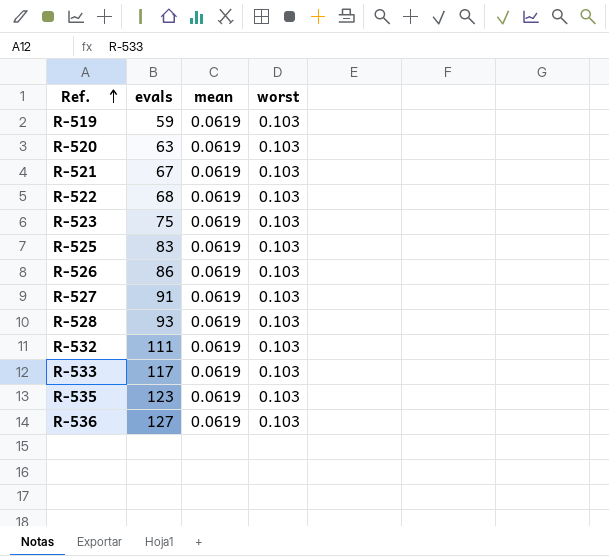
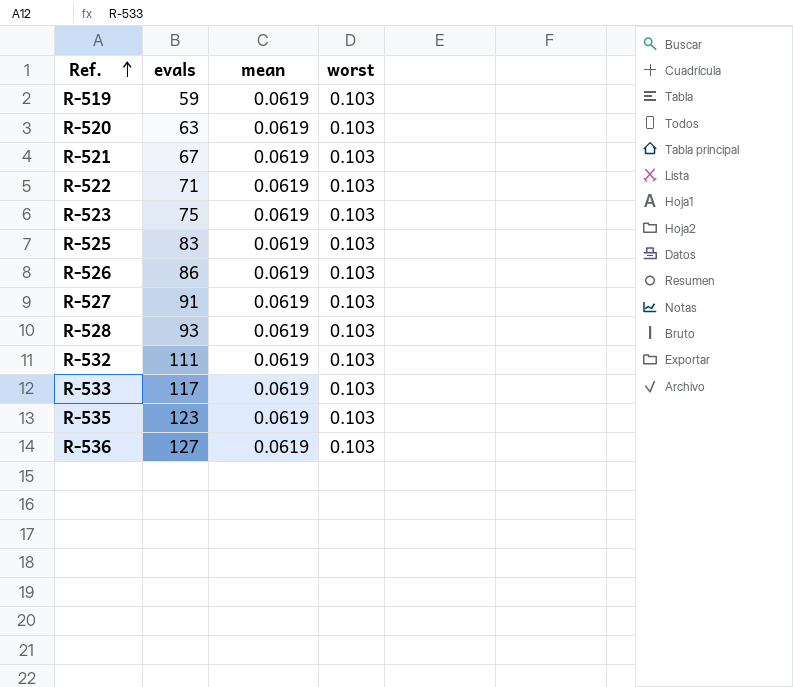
R-522 | evals: 68 -> 71

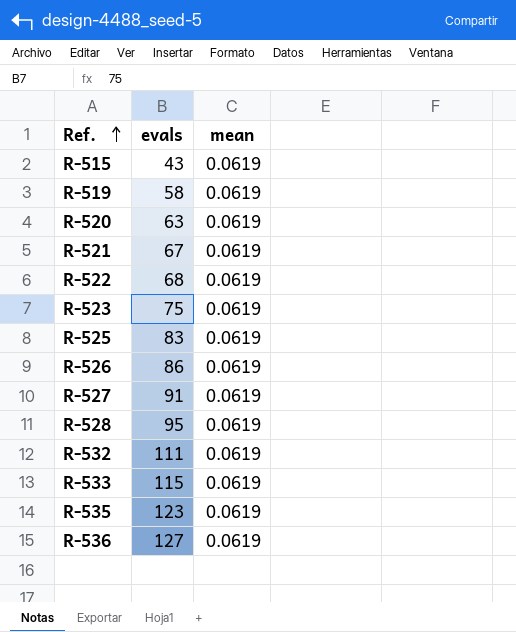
column worst | position: 4 -> none
row R-515: none -> 43 | 0.0619
R-519 | evals: 59 -> 58
R-522 | evals: 71 -> 68
R-528 | evals: 93 -> 95
R-533 | evals: 117 -> 115

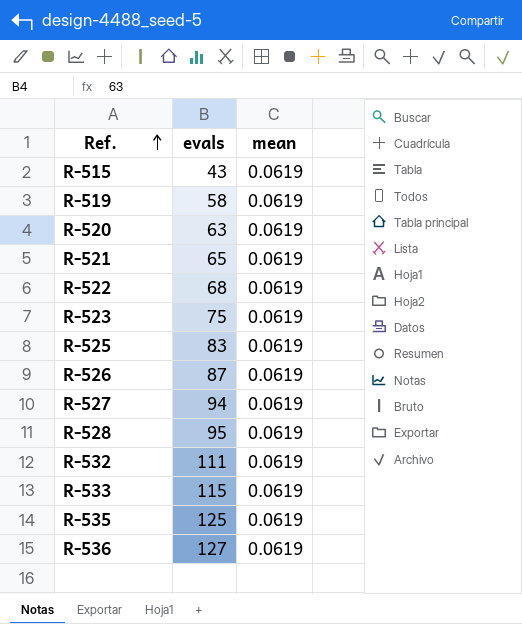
R-521 | evals: 67 -> 65
R-526 | evals: 86 -> 87
R-527 | evals: 91 -> 94
R-535 | evals: 123 -> 125

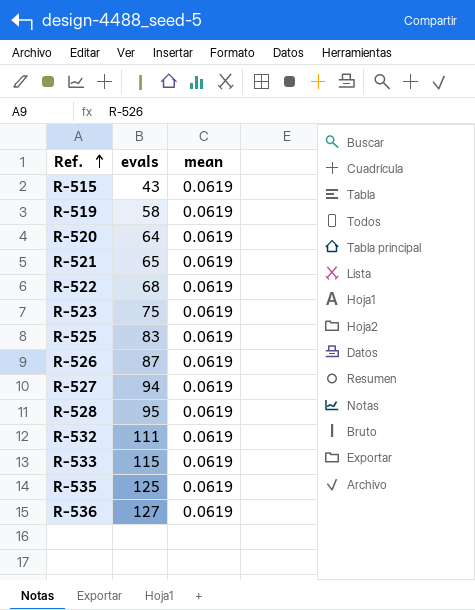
R-520 | evals: 63 -> 64

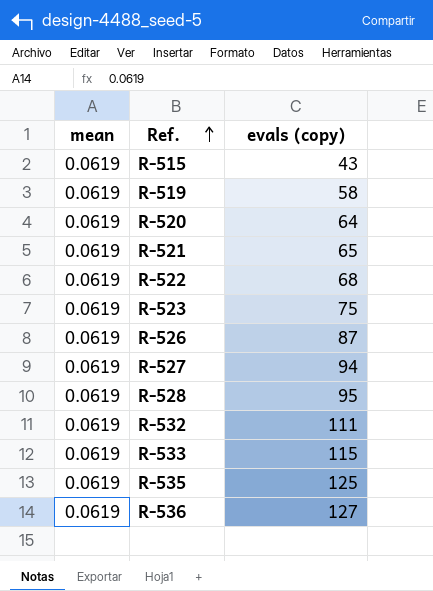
column mean | position: 3 -> 1
column name: evals -> evals (copy)
row R-525: 83 | 0.0619 -> none

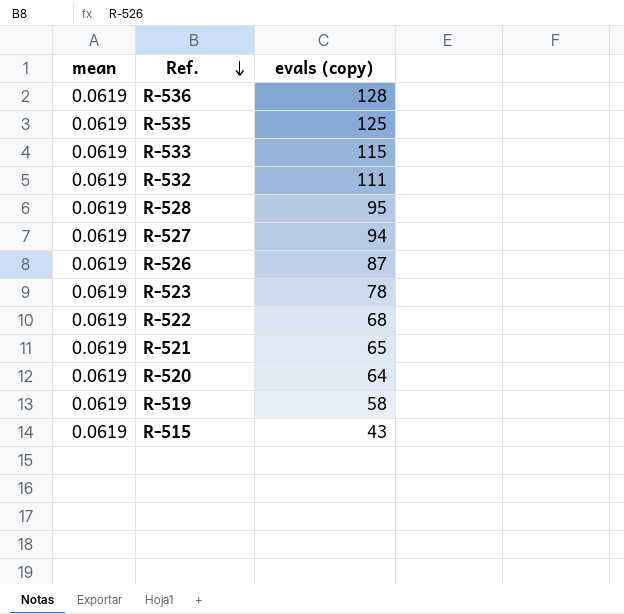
row order: Ref. ascending -> Ref. descending
R-536 | evals (copy): 127 -> 128
R-523 | evals (copy): 75 -> 78

